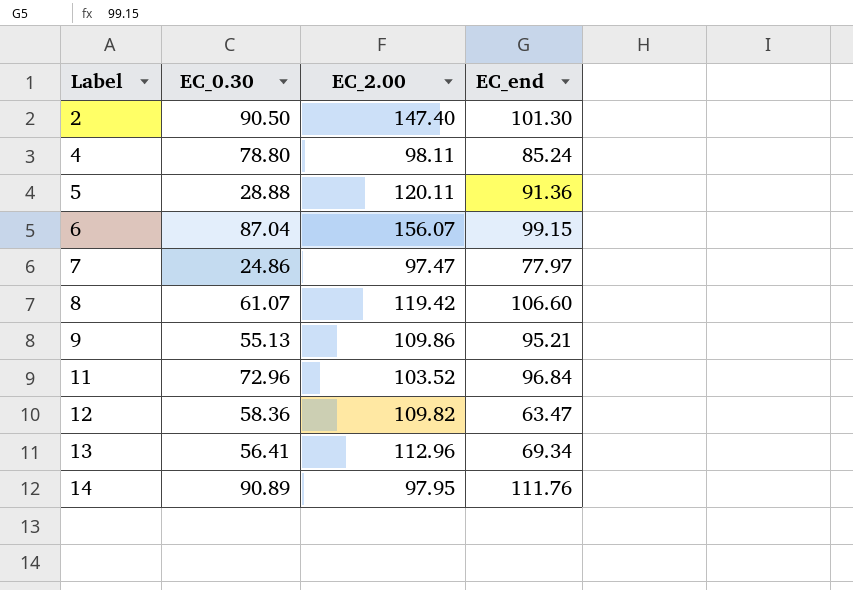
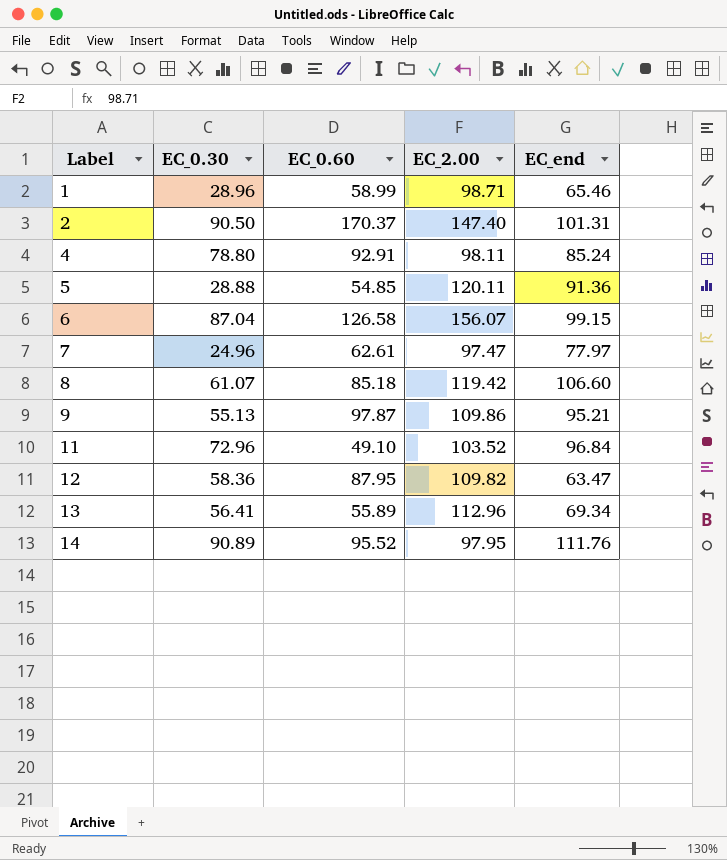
column EC_0.60 | position: none -> 3
row 1: none -> 28.96 | 58.99 | 98.71 | 65.46
2 | EC_end: 101.30 -> 101.31
7 | EC_0.30: 24.86 -> 24.96

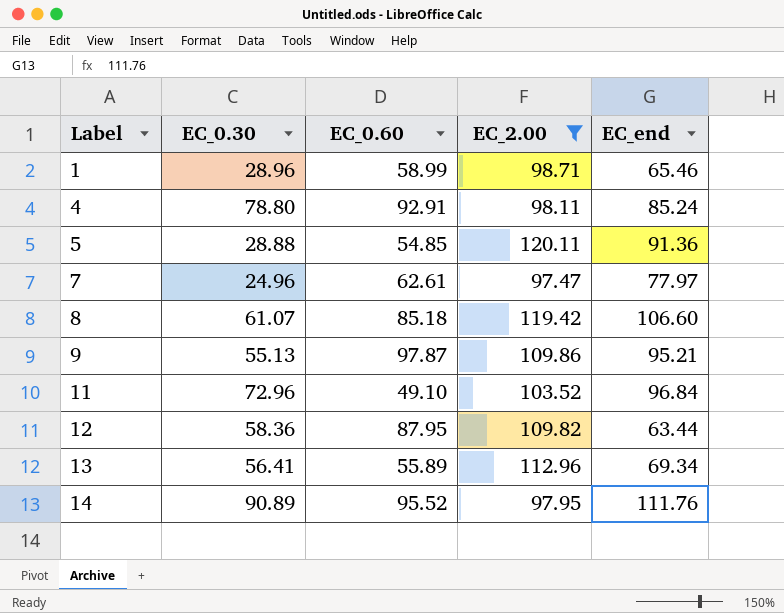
filter: none -> EC_2.00 <= 120.11
12 | EC_end: 63.47 -> 63.44

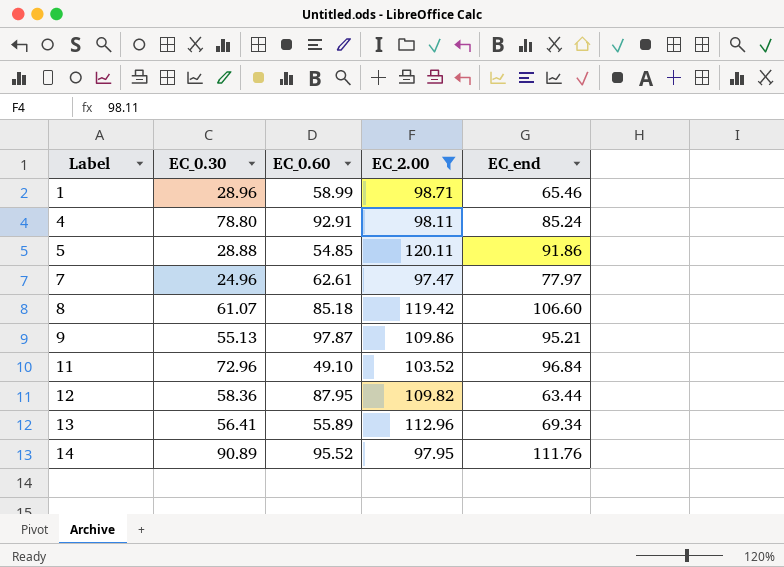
5 | EC_end: 91.36 -> 91.86

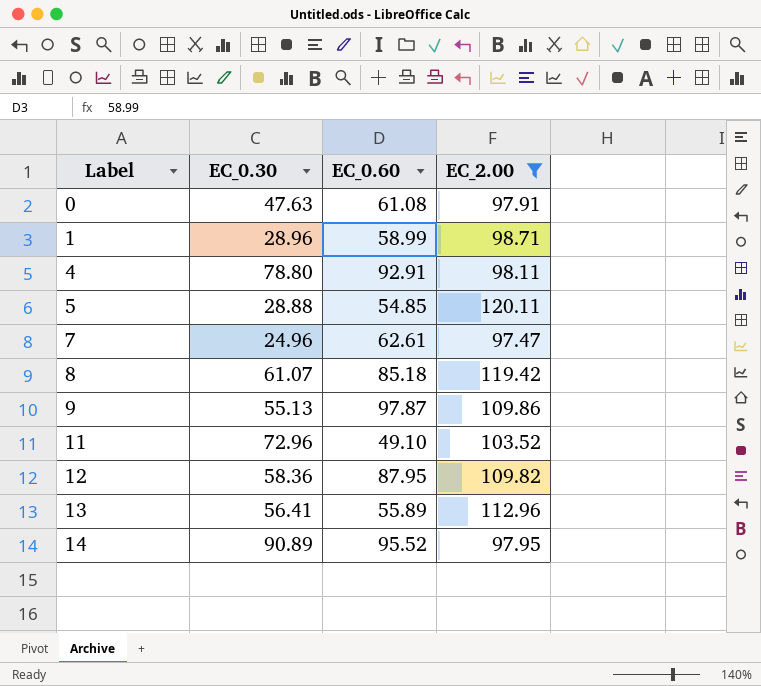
column EC_end | position: 5 -> none
row 0: none -> 47.63 | 61.08 | 97.91

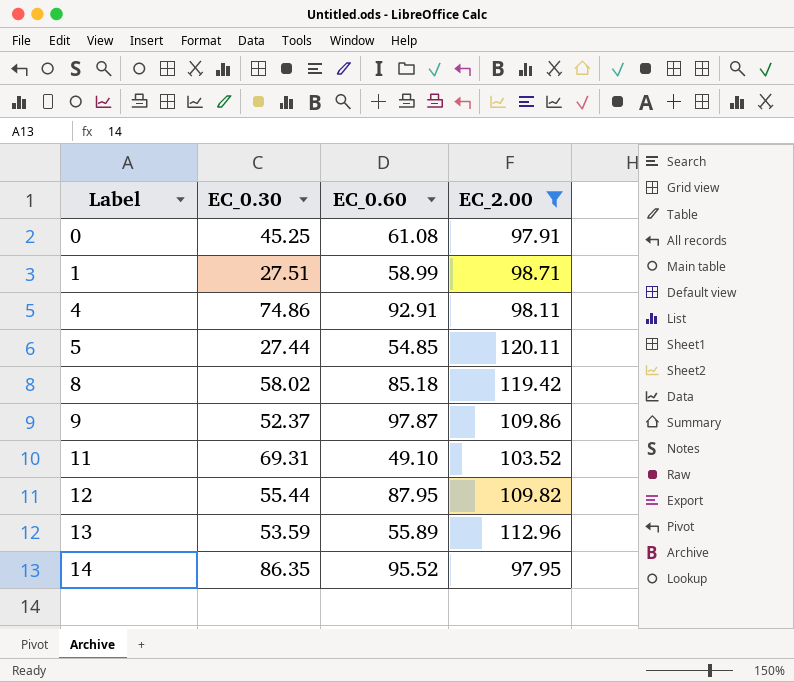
row 7: 24.96 | 62.61 | 97.47 -> none
0 | EC_0.30: 47.63 -> 45.25
1 | EC_0.30: 28.96 -> 27.51
4 | EC_0.30: 78.80 -> 74.86
5 | EC_0.30: 28.88 -> 27.44
8 | EC_0.30: 61.07 -> 58.02
9 | EC_0.30: 55.13 -> 52.37
11 | EC_0.30: 72.96 -> 69.31
12 | EC_0.30: 58.36 -> 55.44
13 | EC_0.30: 56.41 -> 53.59
14 | EC_0.30: 90.89 -> 86.35

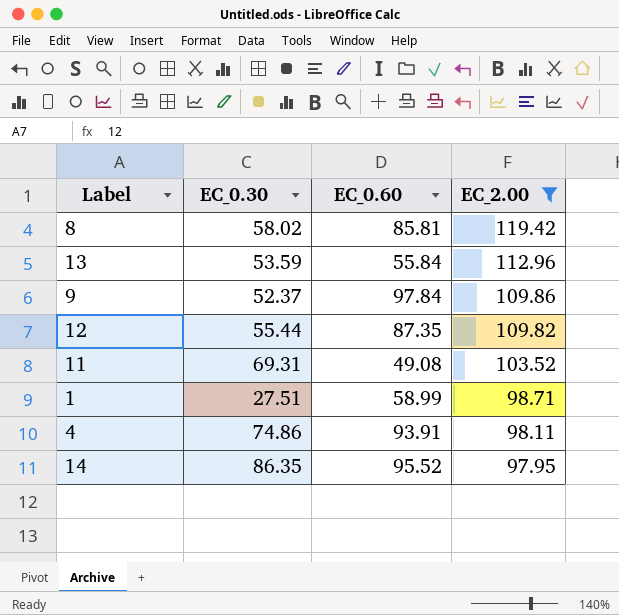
row order: Label ascending -> EC_2.00 descending
row 0: 45.25 | 61.08 | 97.91 -> none
row 5: 27.44 | 54.85 | 120.11 -> none
8 | EC_0.60: 85.18 -> 85.81
13 | EC_0.60: 55.89 -> 55.84
9 | EC_0.60: 97.87 -> 97.84
12 | EC_0.60: 87.95 -> 87.35
11 | EC_0.60: 49.10 -> 49.08
4 | EC_0.60: 92.91 -> 93.91

